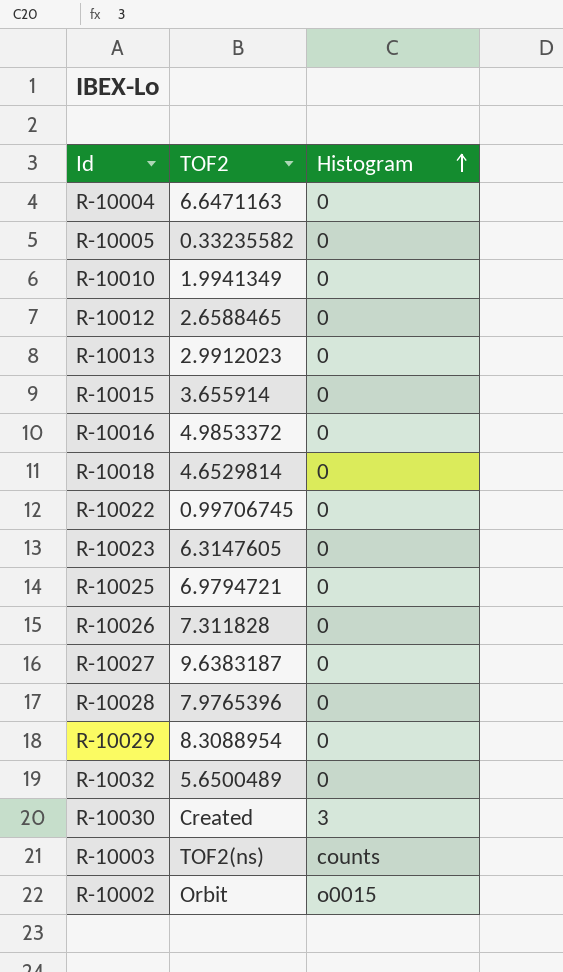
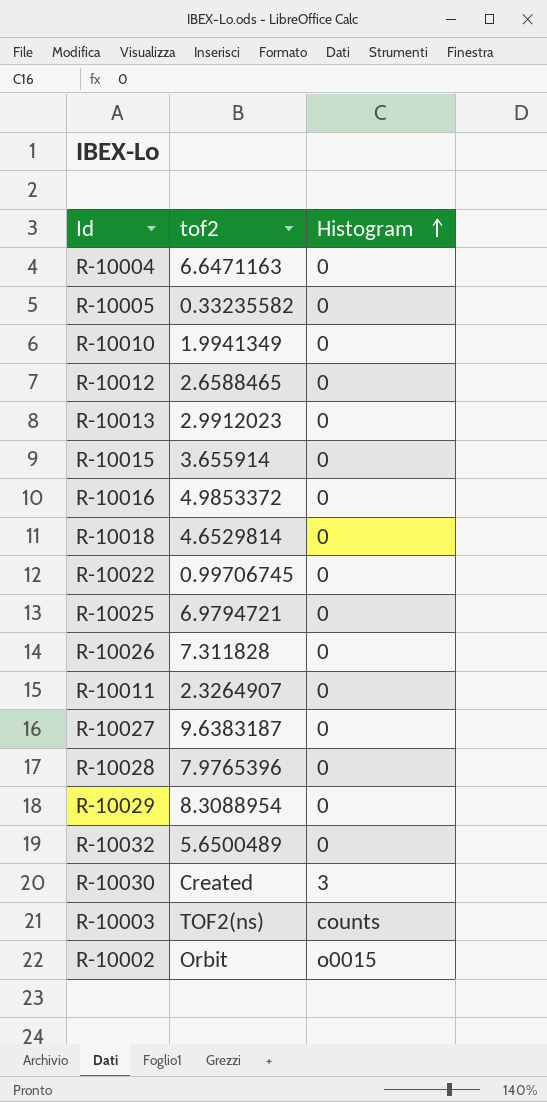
column name: TOF2 -> tof2
row R-10023: 6.3147605 | 0 -> none
row R-10011: none -> 2.3264907 | 0

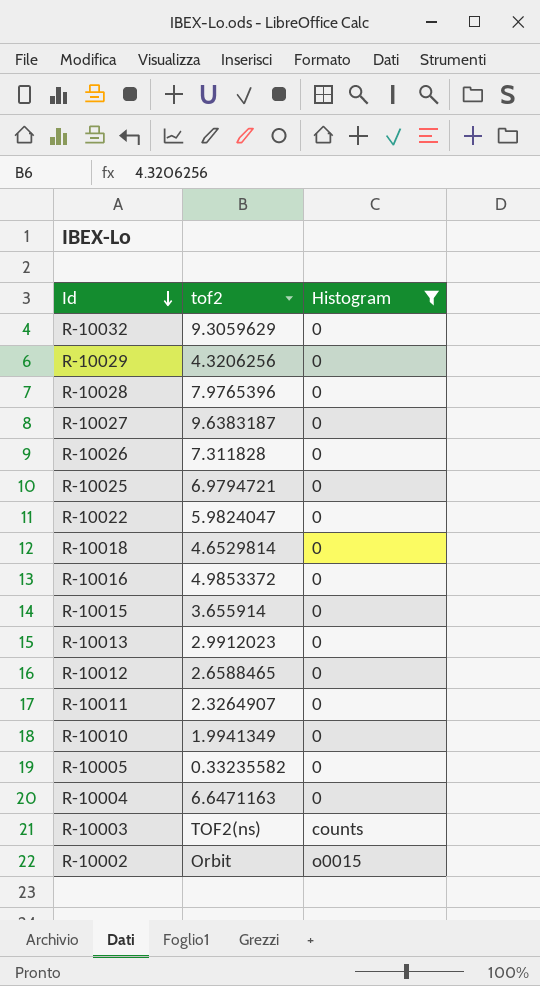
filter: none -> Histogram != 3
row order: Histogram ascending -> Id descending
R-10032 | tof2: 5.6500489 -> 9.3059629
R-10029 | tof2: 8.3088954 -> 4.3206256
R-10022 | tof2: 0.99706745 -> 5.9824047

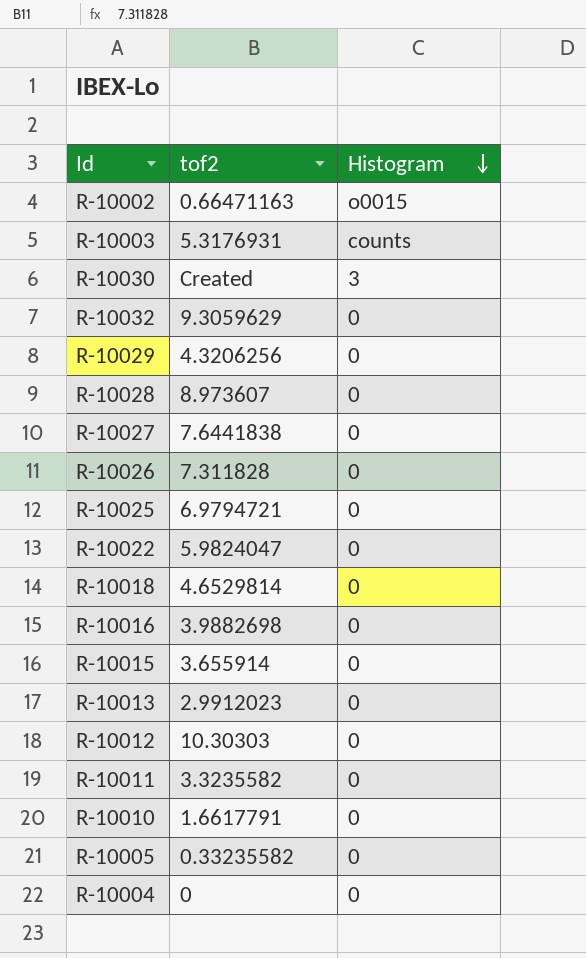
filter: Histogram != 3 -> none
row order: Id descending -> Histogram descending
R-10002 | tof2: Orbit -> 0.66471163
R-10003 | tof2: TOF2(ns) -> 5.3176931
R-10028 | tof2: 7.9765396 -> 8.973607
R-10027 | tof2: 9.6383187 -> 7.6441838
R-10016 | tof2: 4.9853372 -> 3.9882698
R-10012 | tof2: 2.6588465 -> 10.30303
R-10011 | tof2: 2.3264907 -> 3.3235582
R-10010 | tof2: 1.9941349 -> 1.6617791
R-10004 | tof2: 6.6471163 -> 0

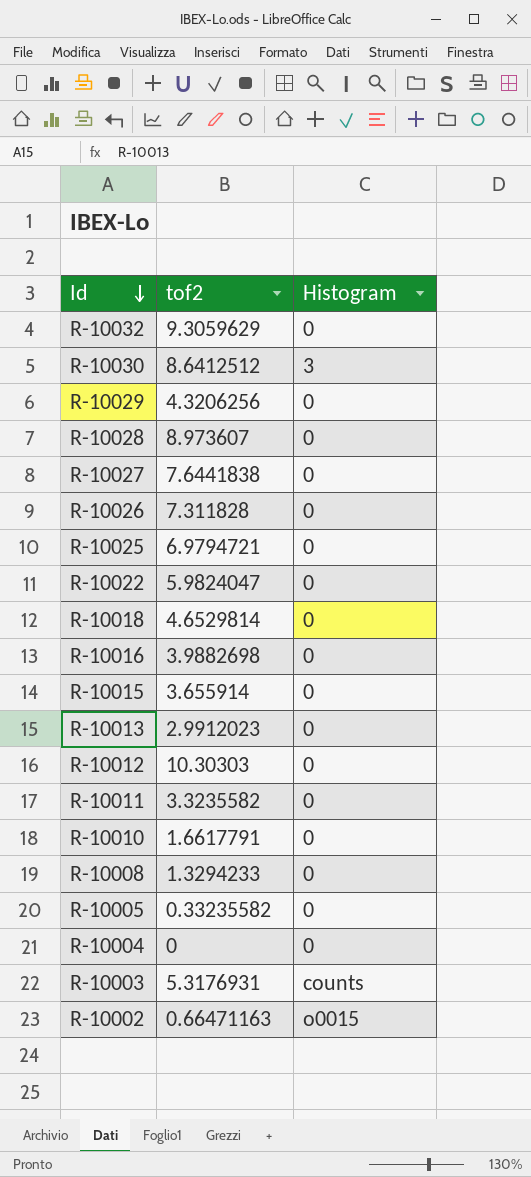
row order: Histogram descending -> Id descending
R-10030 | tof2: Created -> 8.6412512
row R-10008: none -> 1.3294233 | 0

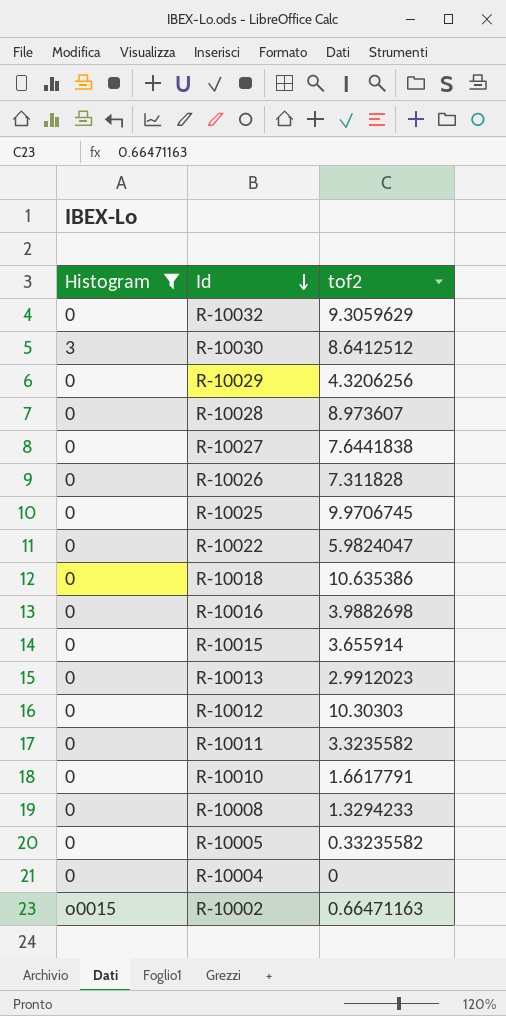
filter: none -> Histogram != counts
column Histogram | position: 3 -> 1
R-10025 | tof2: 6.9794721 -> 9.9706745
R-10018 | tof2: 4.6529814 -> 10.635386

